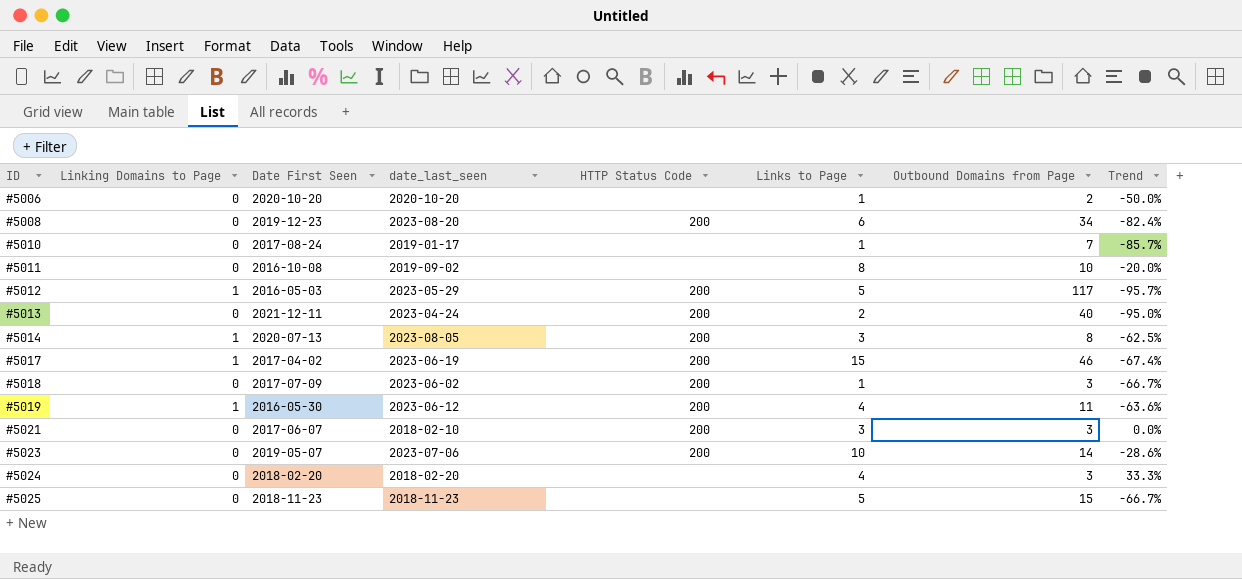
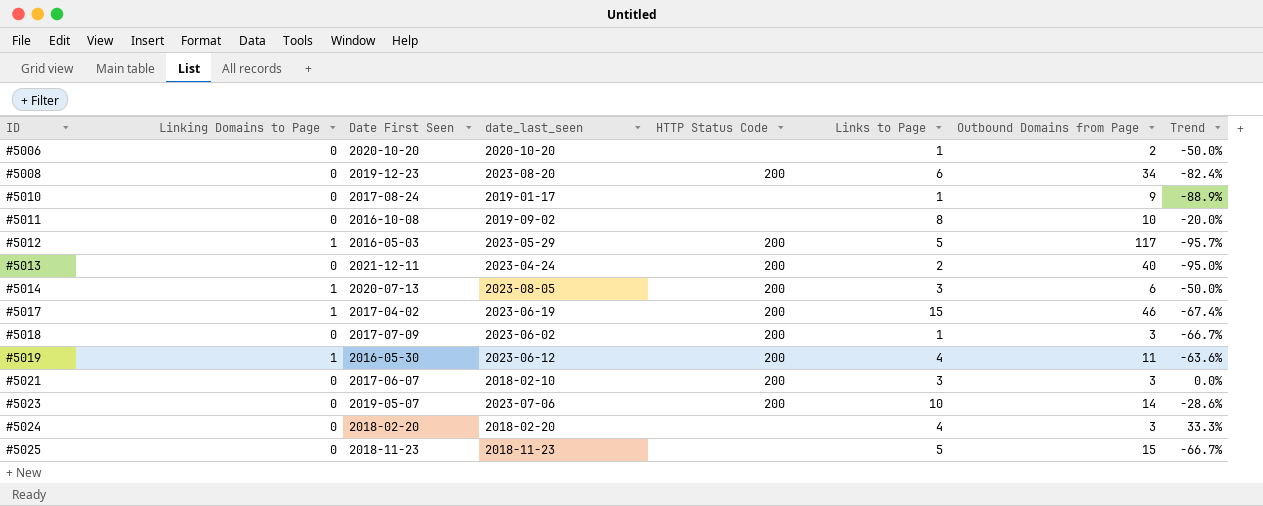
#5010 | Outbound Domains from Page: 7 -> 9
#5010 | Trend: -85.7% -> -88.9%
#5014 | Outbound Domains from Page: 8 -> 6
#5014 | Trend: -62.5% -> -50.0%

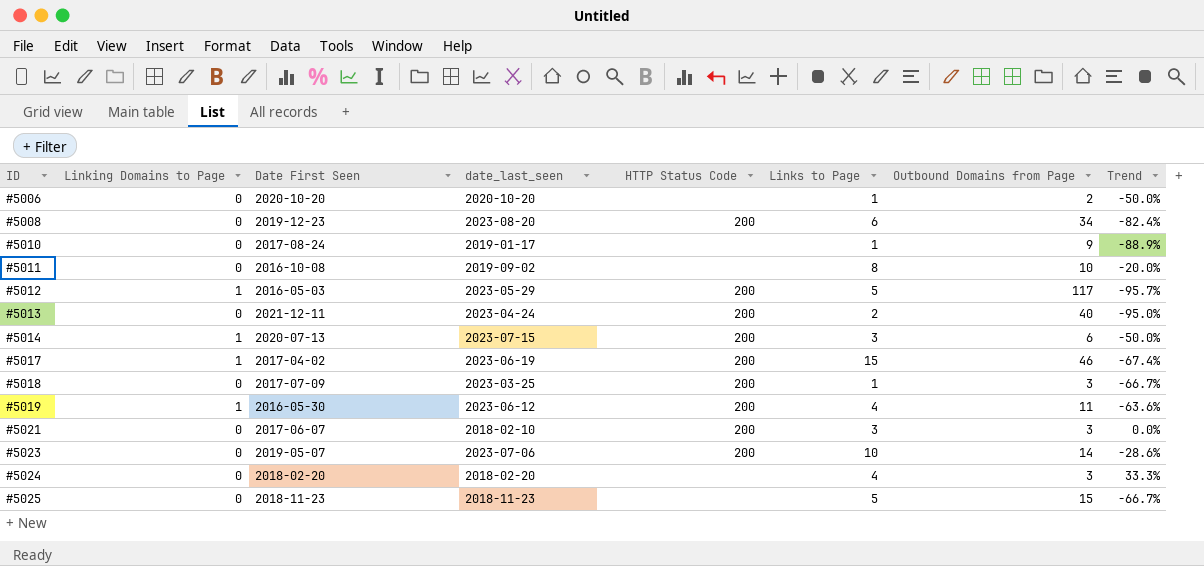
#5014 | date_last_seen: 2023-08-05 -> 2023-07-15
#5018 | date_last_seen: 2023-06-02 -> 2023-03-25

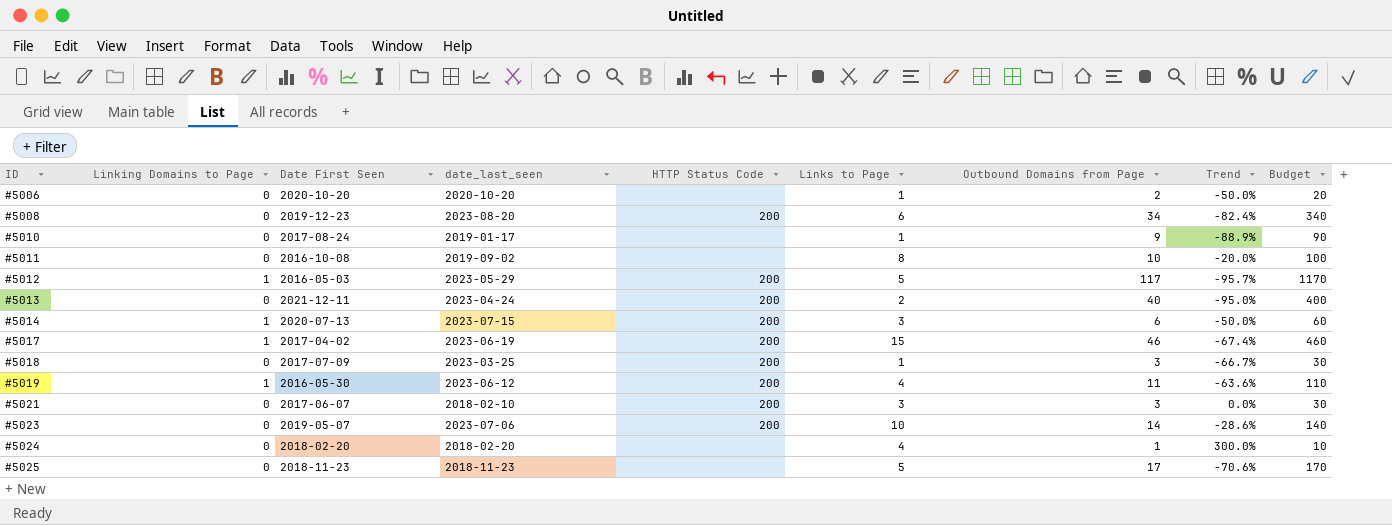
column Budget | formula: none -> [Outbound Domains from Page] * 10
#5024 | Outbound Domains from Page: 3 -> 1
#5024 | Trend: 33.3% -> 300.0%
#5025 | Outbound Domains from Page: 15 -> 17
#5025 | Trend: -66.7% -> -70.6%

